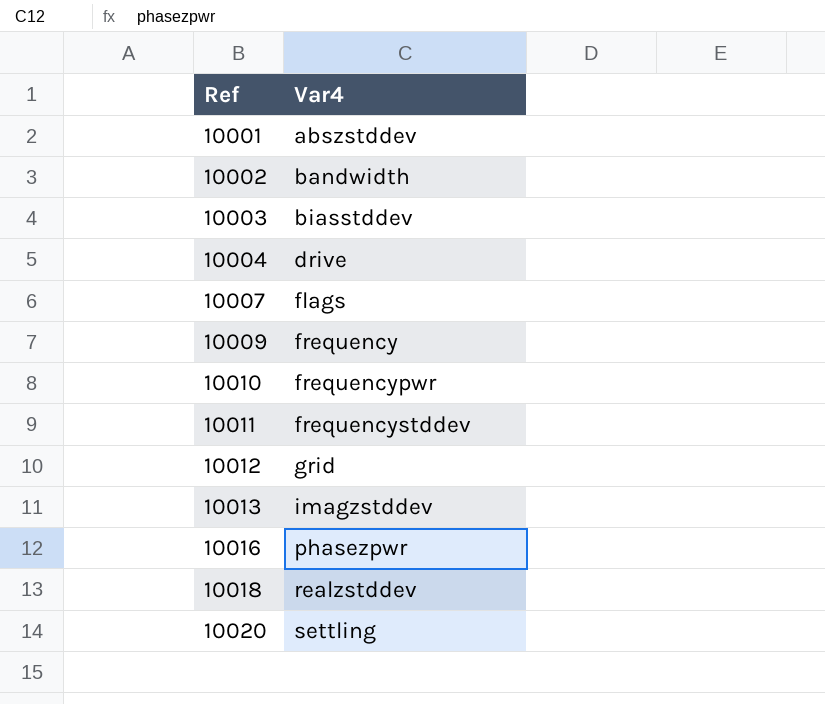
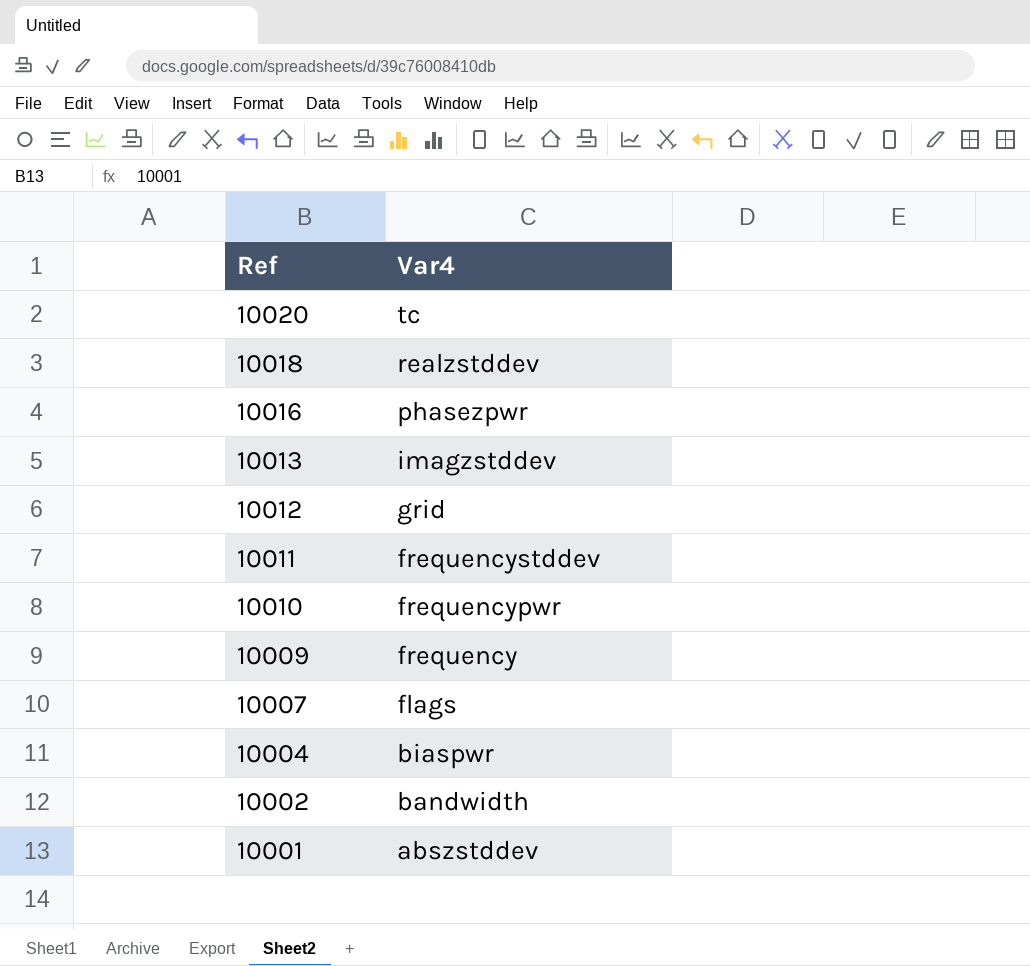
row order: Ref ascending -> Ref descending
row 10003: biasstddev -> none
10020 | Var4: settling -> tc
10004 | Var4: drive -> biaspwr

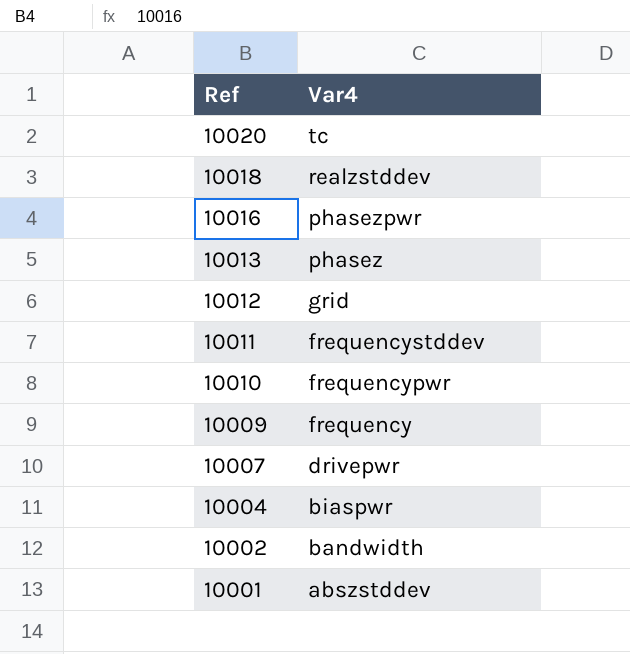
10013 | Var4: imagzstddev -> phasez
10007 | Var4: flags -> drivepwr

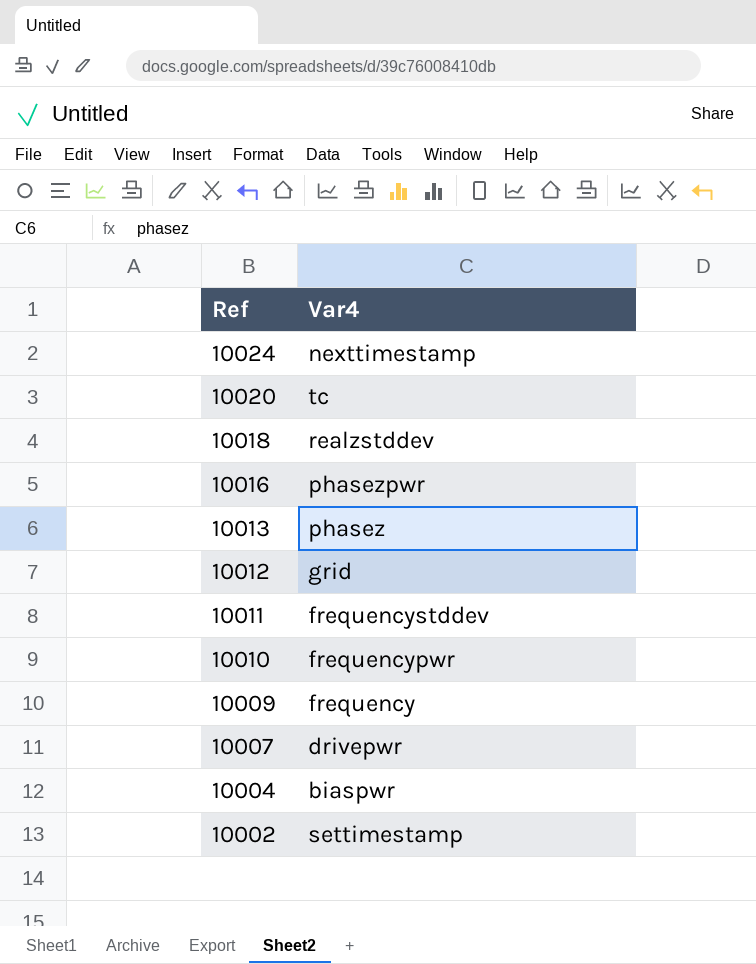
row 10001: abszstddev -> none
row 10024: none -> nexttimestamp
10002 | Var4: bandwidth -> settimestamp

